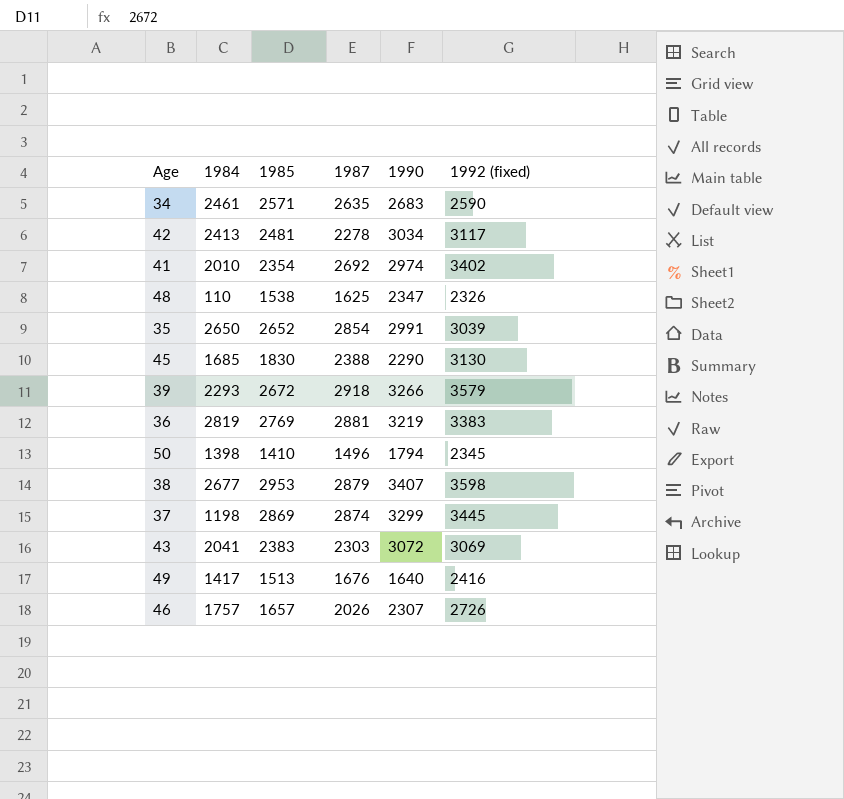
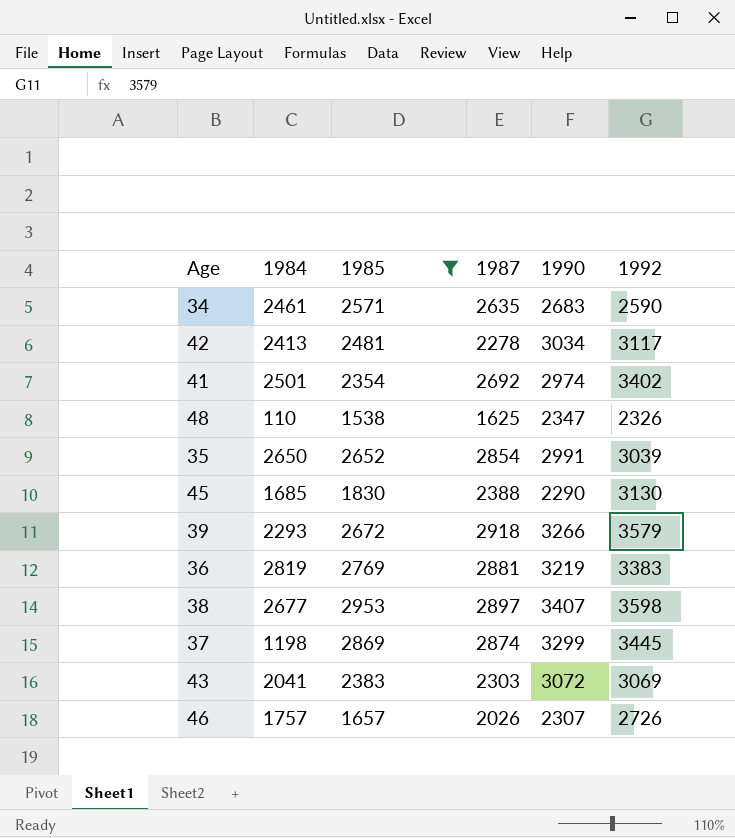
filter: none -> 1985 >= 1538
column name: 1992 (fixed) -> 1992
41 | 1984: 2010 -> 2501
38 | 1987: 2879 -> 2897

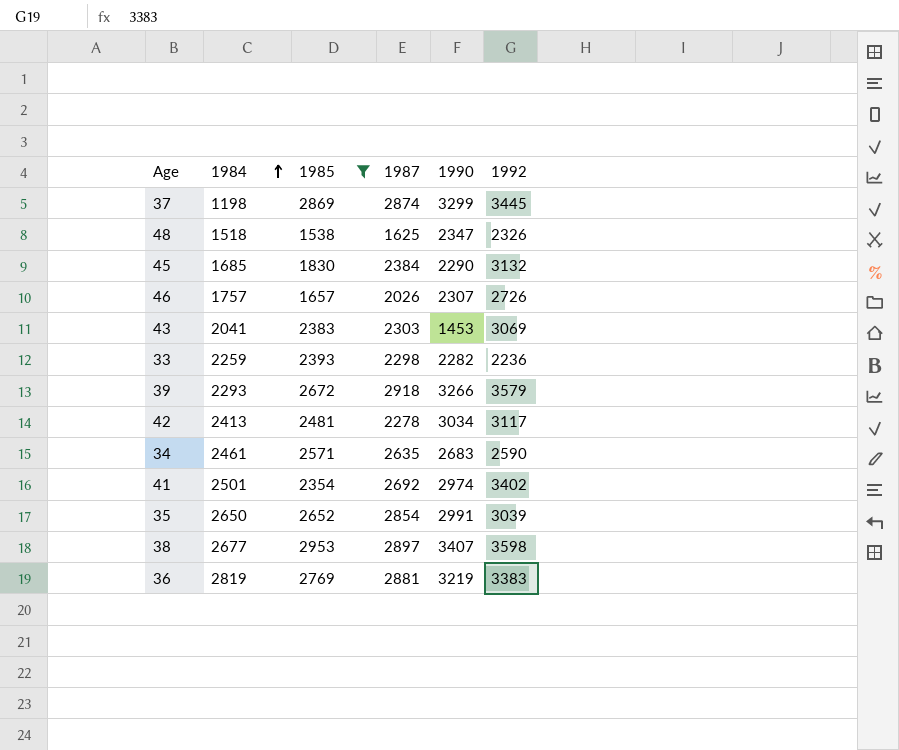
row order: none -> 1984 ascending
48 | 1984: 110 -> 1518
45 | 1987: 2388 -> 2384
45 | 1992: 3130 -> 3132
43 | 1990: 3072 -> 1453
row 33: none -> 2259 | 2393 | 2298 | 2282 | 2236

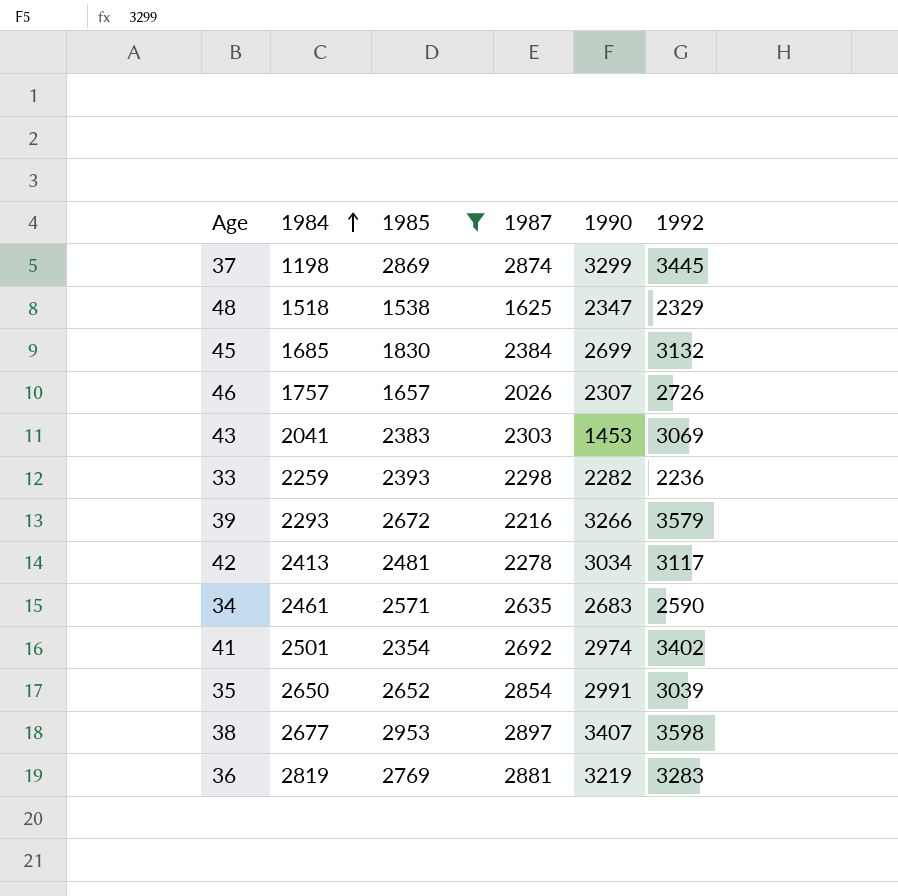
48 | 1992: 2326 -> 2329
45 | 1990: 2290 -> 2699
39 | 1987: 2918 -> 2216
36 | 1992: 3383 -> 3283

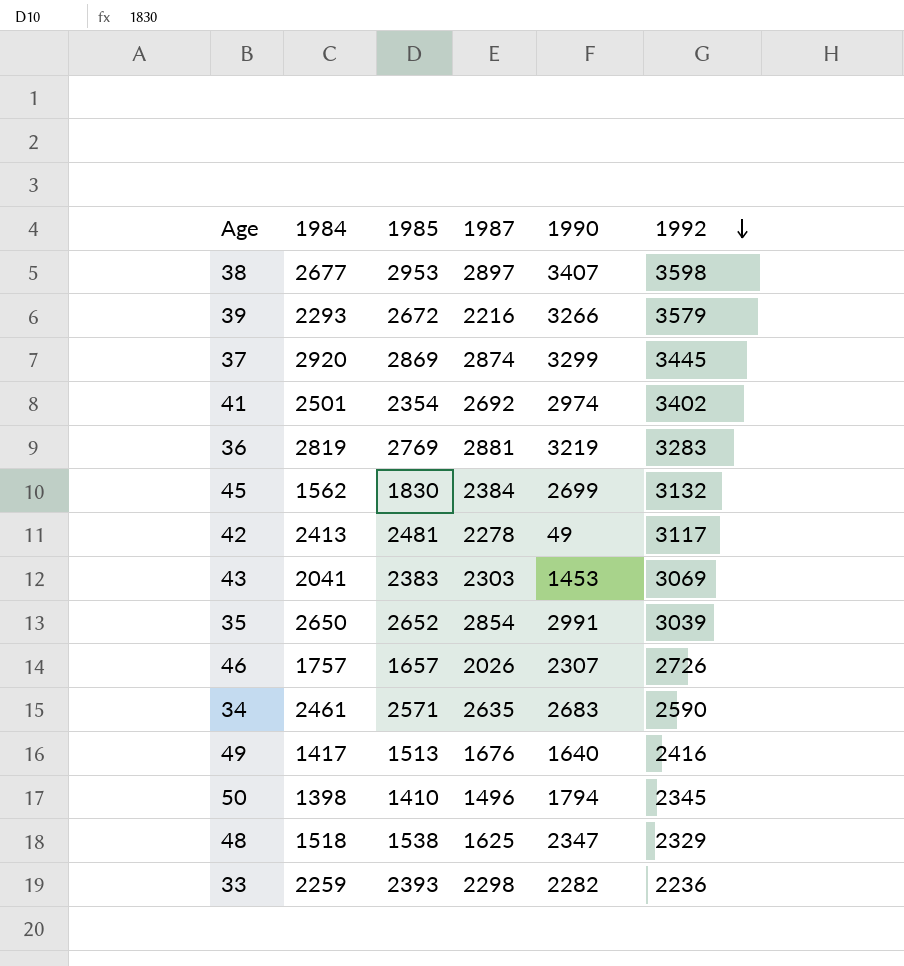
filter: 1985 >= 1538 -> none
row order: 1984 ascending -> 1992 descending
37 | 1984: 1198 -> 2920
45 | 1984: 1685 -> 1562
42 | 1990: 3034 -> 49

